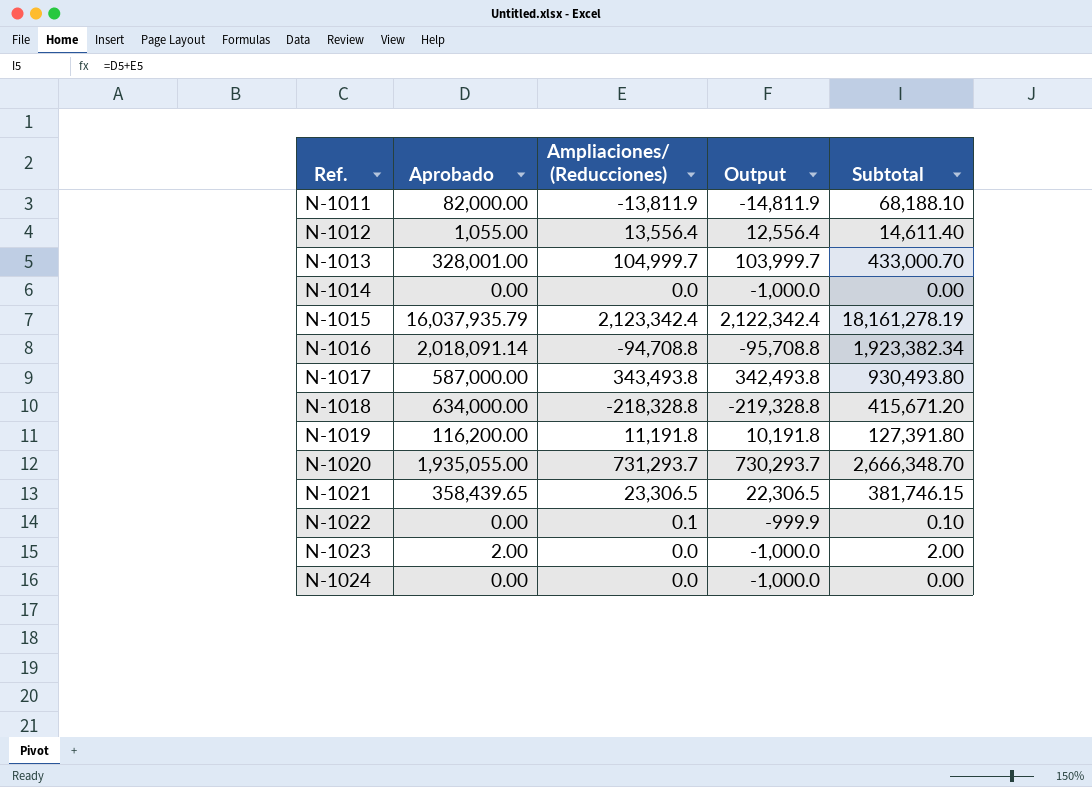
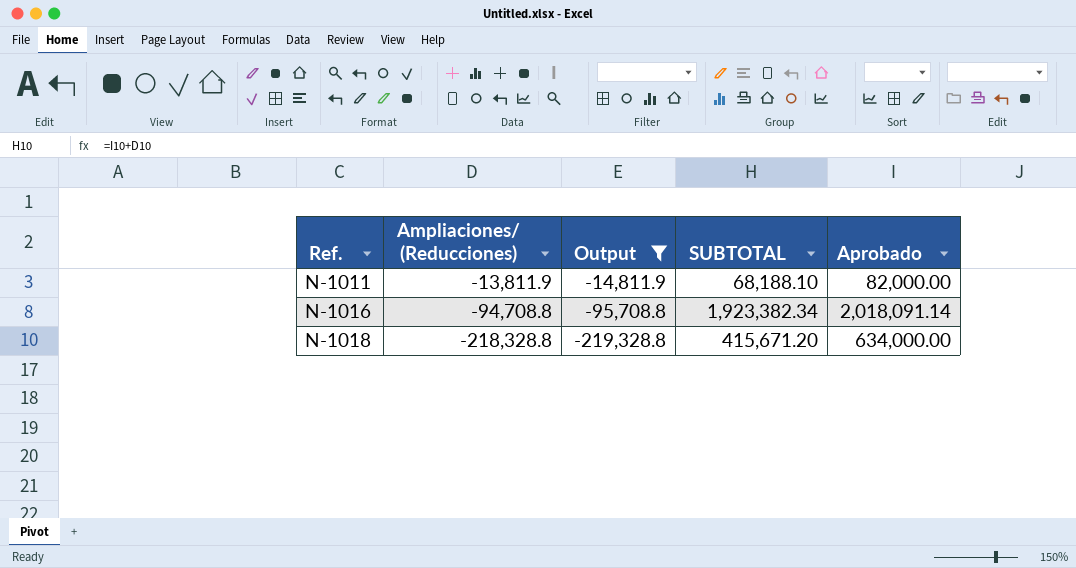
filter: none -> Output <= -14,811.9
column name: Subtotal -> SUBTOTAL
column Aprobado | position: 2 -> 5

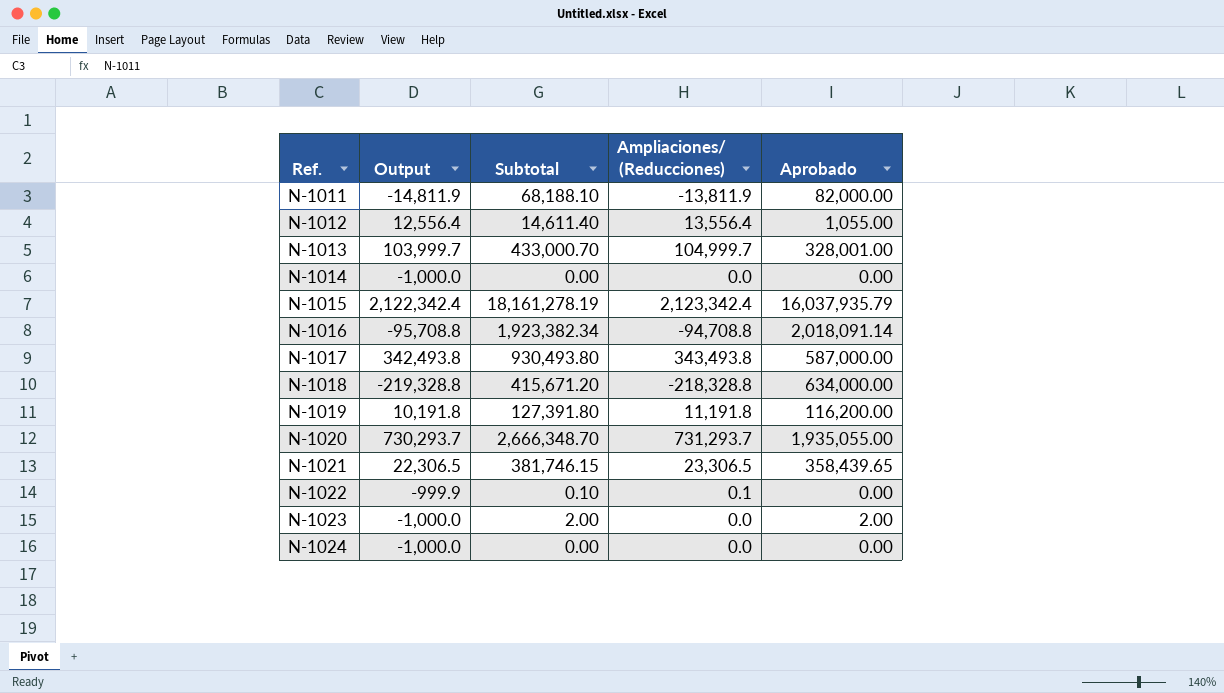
filter: Output <= -14,811.9 -> none
column name: SUBTOTAL -> Subtotal
column Ampliaciones/ (Reducciones) | position: 2 -> 4

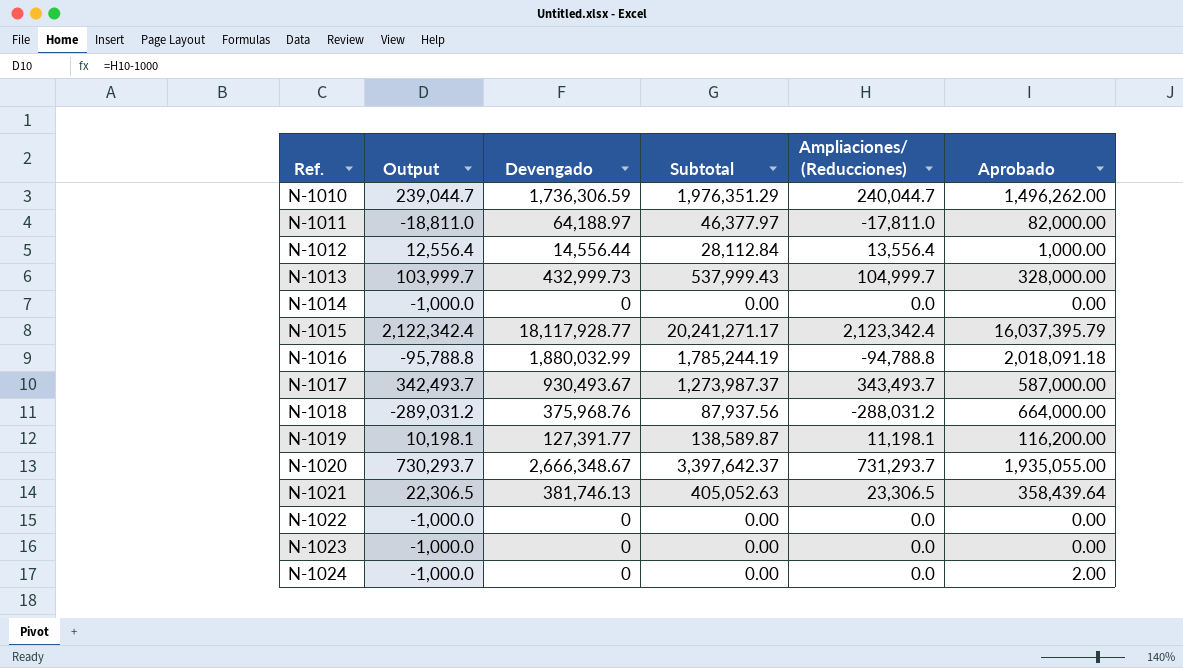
column Devengado | position: none -> 3
column Subtotal | formula: [Ampliaciones/ (Reducciones)] + [Aprobado] -> [Devengado] + [Ampliaciones/ (Reducciones)]
row N-1010: none -> 239,044.7 | 1,736,306.59 | 1,976,351.29 | 240,044.7 | 1,496,262.00
N-1011 | Output: -14,811.9 -> -18,811.0
N-1011 | Ampliaciones/ (Reducciones): -13,811.9 -> -17,811.0
N-1012 | Aprobado: 1,055.00 -> 1,000.00
N-1013 | Aprobado: 328,001.00 -> 328,000.00
N-1015 | Aprobado: 16,037,935.79 -> 16,037,395.79
N-1016 | Output: -95,708.8 -> -95,788.8
N-1016 | Ampliaciones/ (Reducciones): -94,708.8 -> -94,788.8
N-1016 | Aprobado: 2,018,091.14 -> 2,018,091.18
N-1017 | Output: 342,493.8 -> 342,493.7
N-1017 | Ampliaciones/ (Reducciones): 343,493.8 -> 343,493.7
N-1018 | Output: -219,328.8 -> -289,031.2
N-1018 | Ampliaciones/ (Reducciones): -218,328.8 -> -288,031.2
N-1018 | Aprobado: 634,000.00 -> 664,000.00
N-1019 | Output: 10,191.8 -> 10,198.1
N-1019 | Ampliaciones/ (Reducciones): 11,191.8 -> 11,198.1
N-1021 | Aprobado: 358,439.65 -> 358,439.64
N-1022 | Output: -999.9 -> -1,000.0
N-1022 | Ampliaciones/ (Reducciones): 0.1 -> 0.0
N-1023 | Aprobado: 2.00 -> 0.00
N-1024 | Aprobado: 0.00 -> 2.00

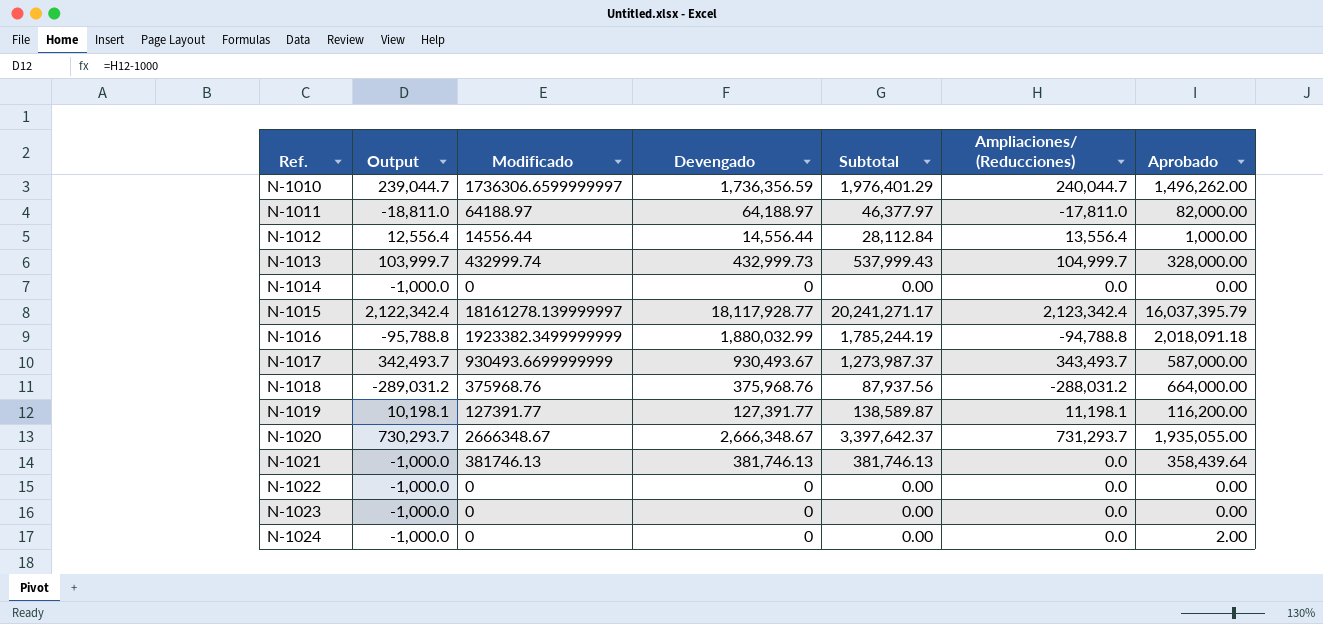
column Modificado | position: none -> 3
N-1010 | Devengado: 1,736,306.59 -> 1,736,356.59
N-1010 | Subtotal: 1,976,351.29 -> 1,976,401.29
N-1021 | Output: 22,306.5 -> -1,000.0
N-1021 | Subtotal: 405,052.63 -> 381,746.13
N-1021 | Ampliaciones/ (Reducciones): 23,306.5 -> 0.0

